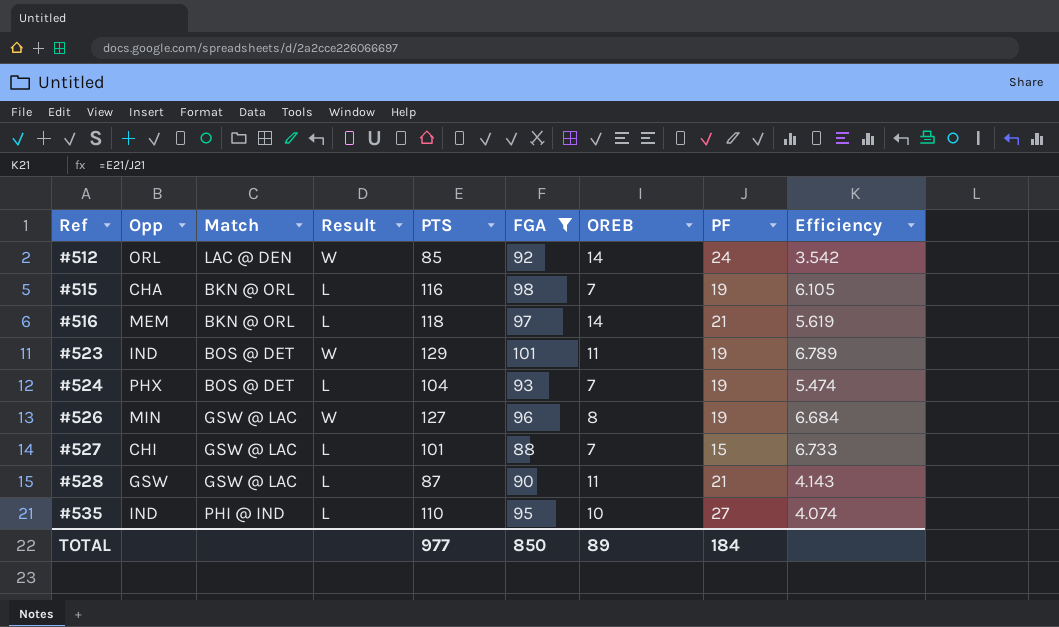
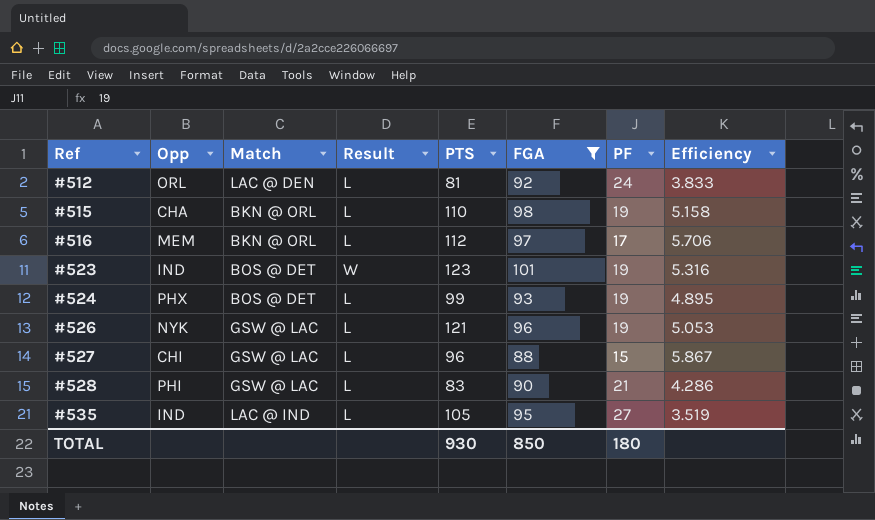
column OREB | position: 7 -> none
column Efficiency | formula: [PTS] / [PF] -> [FGA] / [PF]
#512 | Result: W -> L
#512 | PTS: 85 -> 81
#515 | PTS: 116 -> 110
#516 | PTS: 118 -> 112
#516 | PF: 21 -> 17
#523 | PTS: 129 -> 123
#524 | PTS: 104 -> 99
#526 | Opp: MIN -> NYK
#526 | Result: W -> L
#526 | PTS: 127 -> 121
#527 | PTS: 101 -> 96
#528 | Opp: GSW -> PHI
#528 | PTS: 87 -> 83
#535 | Match: PHI @ IND -> LAC @ IND
#535 | PTS: 110 -> 105
TOTAL | PTS: 977 -> 930
TOTAL | PF: 184 -> 180

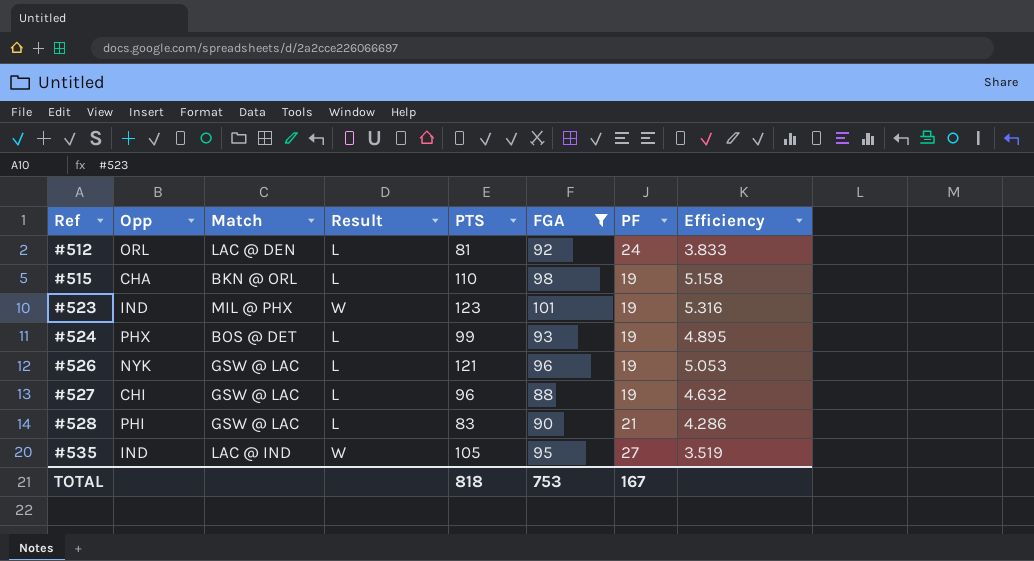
row #516: MEM | BKN @ ORL | L | 112 | 97 | 17 | 5.706 -> none
#523 | Match: BOS @ DET -> MIL @ PHX
#527 | PF: 15 -> 19
#527 | Efficiency: 5.867 -> 4.632
#535 | Result: L -> W
TOTAL | PTS: 930 -> 818
TOTAL | FGA: 850 -> 753
TOTAL | PF: 180 -> 167

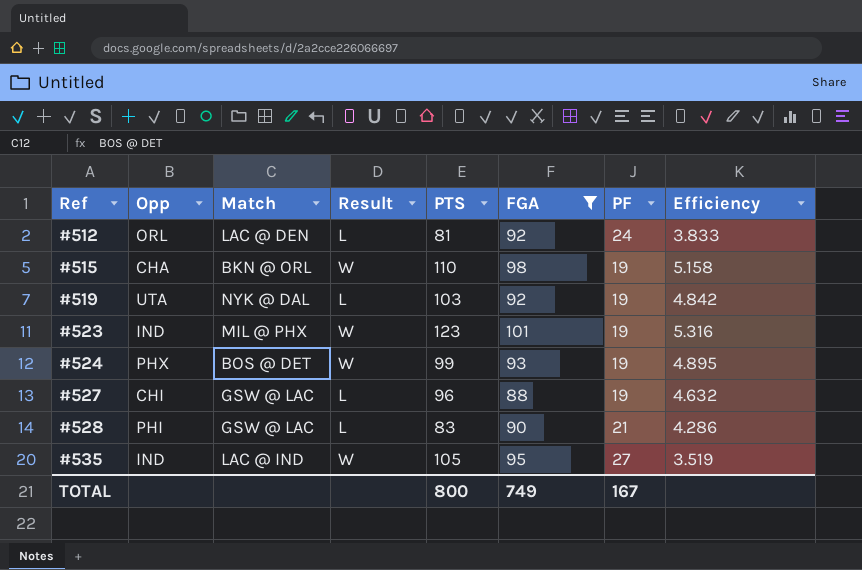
row #526: NYK | GSW @ LAC | L | 121 | 96 | 19 | 5.053 -> none
#515 | Result: L -> W
row #519: none -> UTA | NYK @ DAL | L | 103 | 92 | 19 | 4.842
#524 | Result: L -> W
TOTAL | PTS: 818 -> 800
TOTAL | FGA: 753 -> 749

